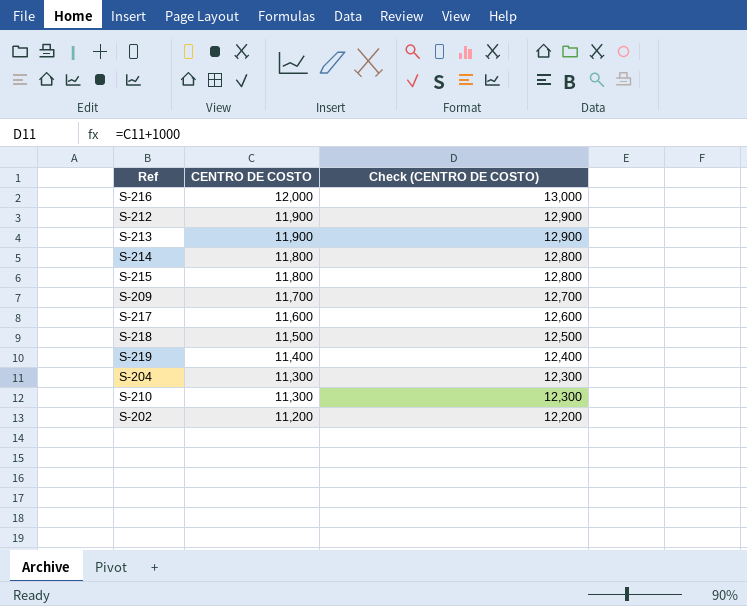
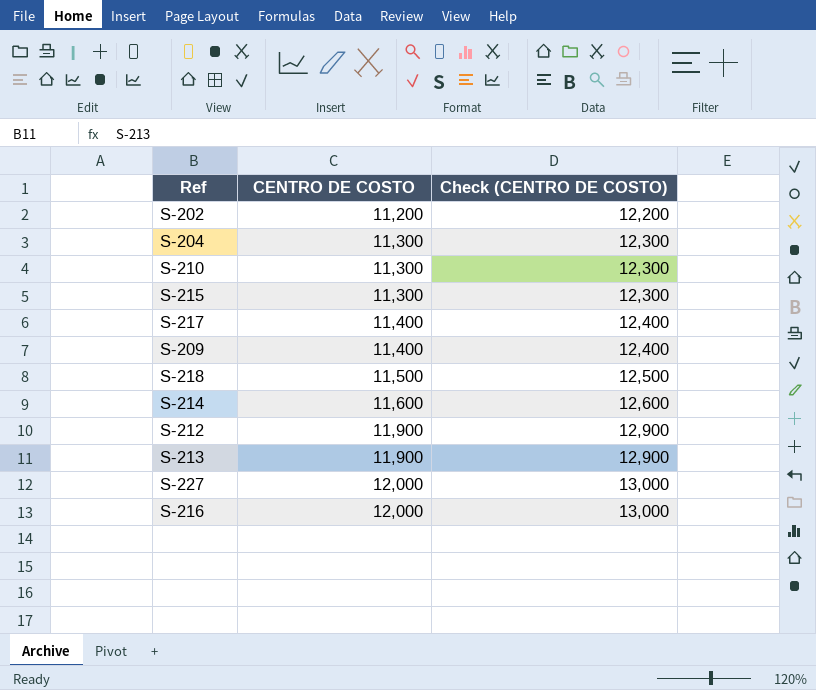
row order: CENTRO DE COSTO descending -> CENTRO DE COSTO ascending
row S-219: 11,400 | 12,400 -> none
S-215 | CENTRO DE COSTO: 11,800 -> 11,300
S-215 | Check (CENTRO DE COSTO): 12,800 -> 12,300
S-217 | CENTRO DE COSTO: 11,600 -> 11,400
S-217 | Check (CENTRO DE COSTO): 12,600 -> 12,400
S-209 | CENTRO DE COSTO: 11,700 -> 11,400
S-209 | Check (CENTRO DE COSTO): 12,700 -> 12,400
S-214 | CENTRO DE COSTO: 11,800 -> 11,600
S-214 | Check (CENTRO DE COSTO): 12,800 -> 12,600
row S-227: none -> 12,000 | 13,000

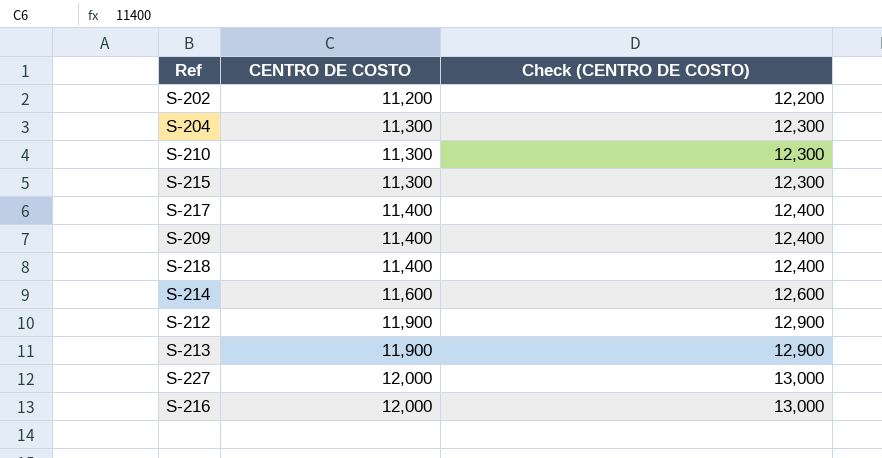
S-218 | CENTRO DE COSTO: 11,500 -> 11,400
S-218 | Check (CENTRO DE COSTO): 12,500 -> 12,400

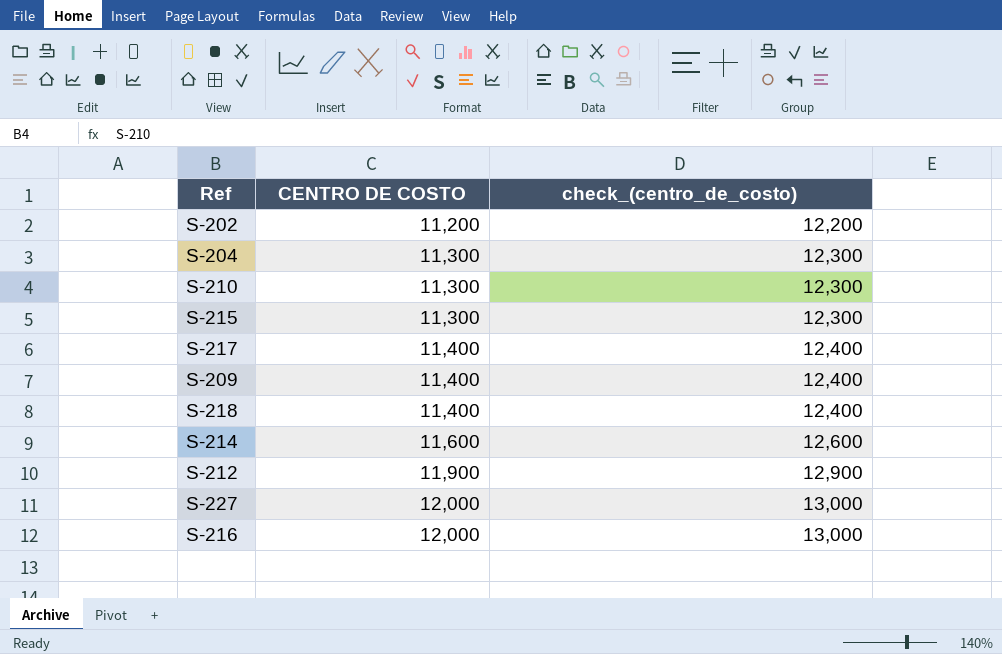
column name: Check (CENTRO DE COSTO) -> check_(centro_de_costo)
row S-213: 11,900 | 12,900 -> none

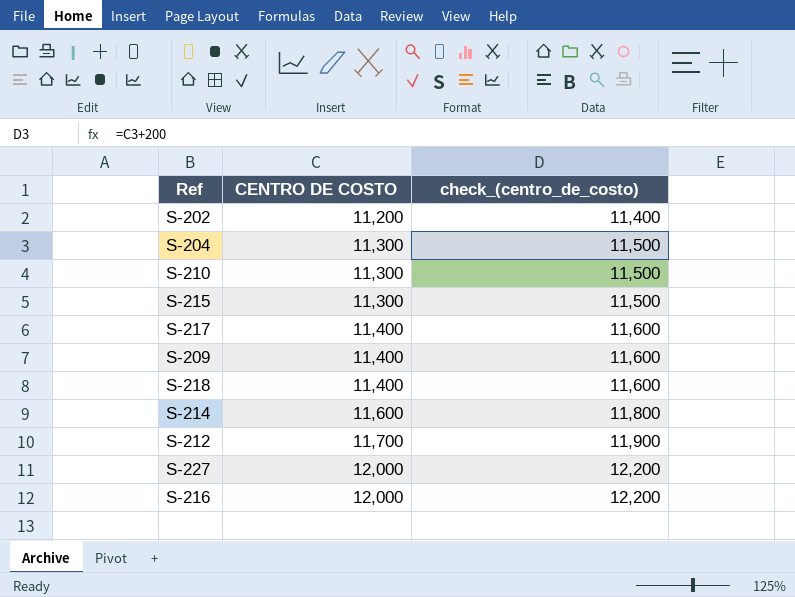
column check_(centro_de_costo) | formula: [CENTRO DE COSTO] + 1000 -> [CENTRO DE COSTO] + 200
S-212 | CENTRO DE COSTO: 11,900 -> 11,700

